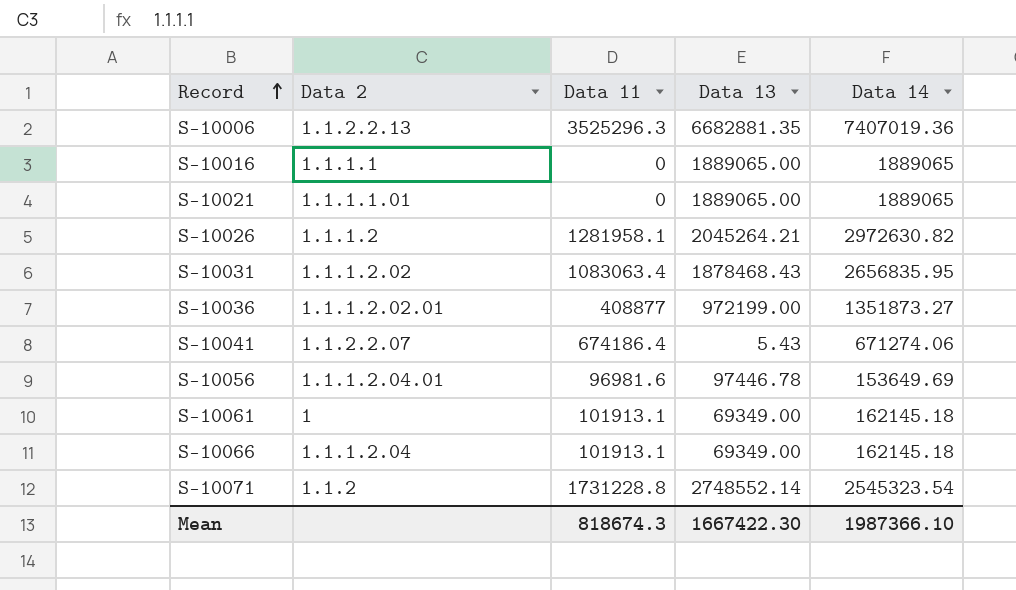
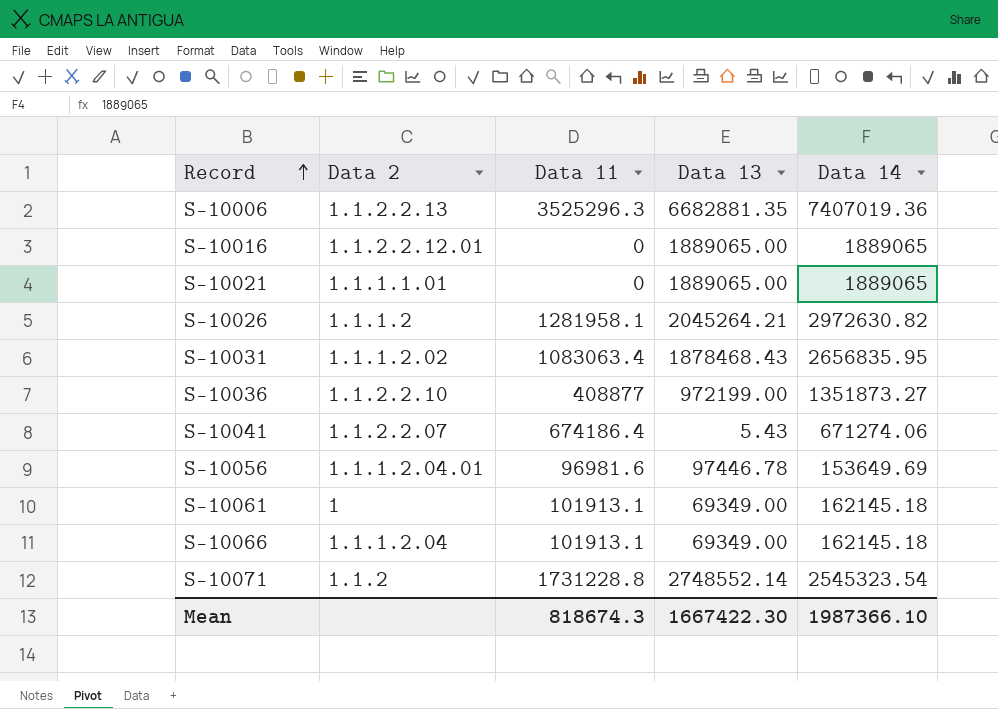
S-10016 | Data 2: 1.1.1.1 -> 1.1.2.2.12.01
S-10036 | Data 2: 1.1.1.2.02.01 -> 1.1.2.2.10

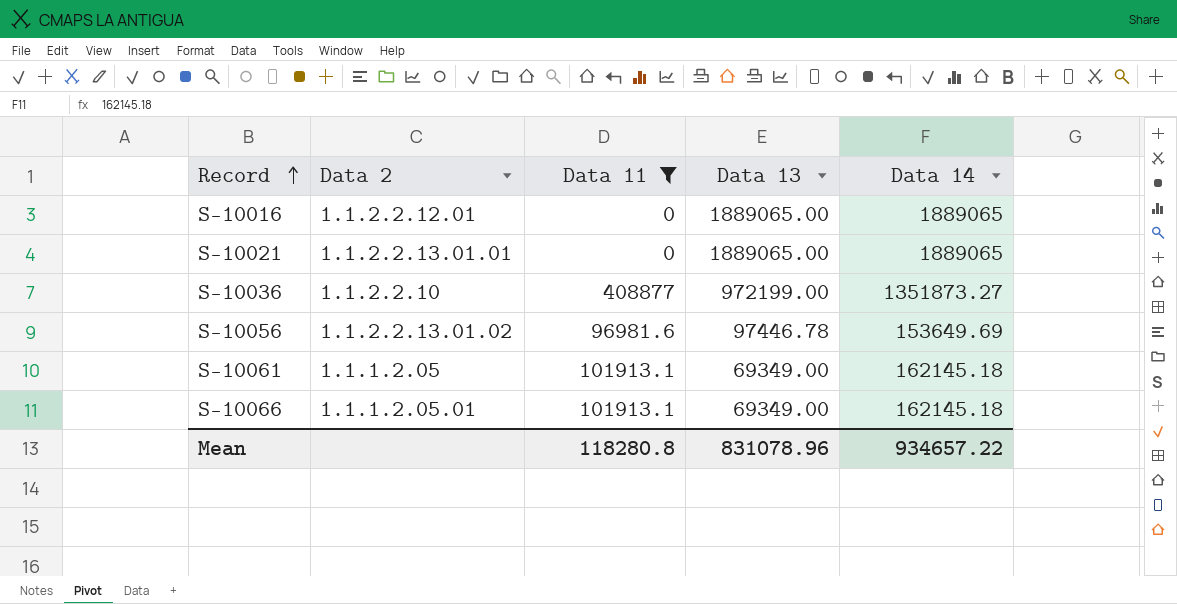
filter: none -> Data 11 <= 408877
S-10021 | Data 2: 1.1.1.1.01 -> 1.1.2.2.13.01.01
S-10056 | Data 2: 1.1.1.2.04.01 -> 1.1.2.2.13.01.02
S-10061 | Data 2: 1 -> 1.1.1.2.05
S-10066 | Data 2: 1.1.1.2.04 -> 1.1.1.2.05.01
Mean | Data 11: 818674.3 -> 118280.8
Mean | Data 13: 1667422.30 -> 831078.96
Mean | Data 14: 1987366.10 -> 934657.22

